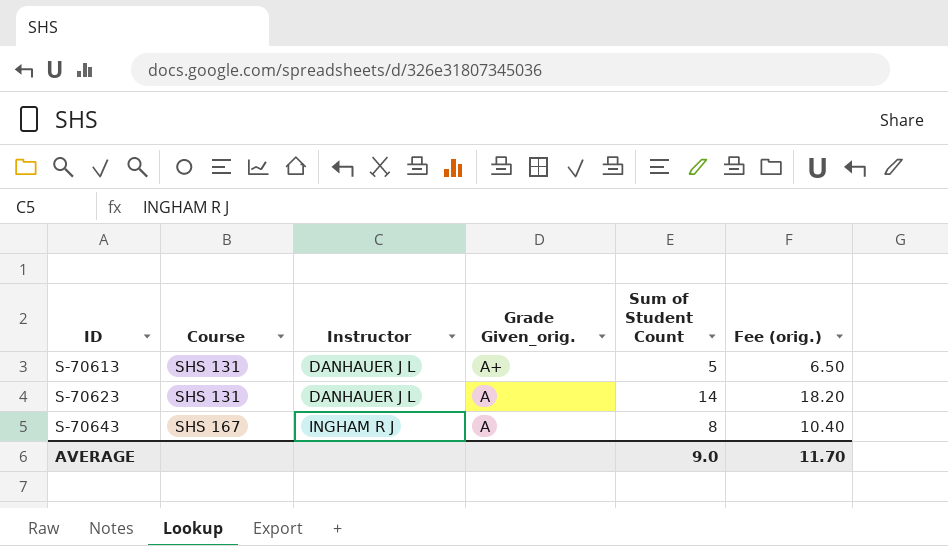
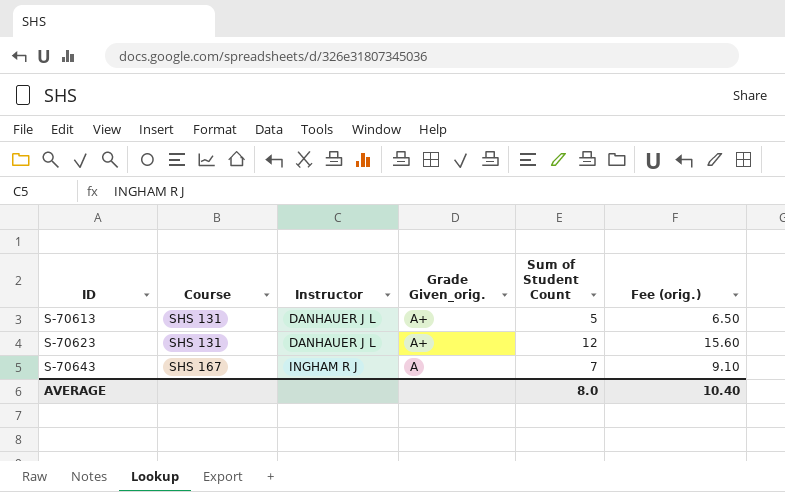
S-70623 | Grade Given_orig.: A -> A+
S-70623 | Sum of Student Count: 14 -> 12
S-70623 | Fee (orig.): 18.20 -> 15.60
S-70643 | Sum of Student Count: 8 -> 7
S-70643 | Fee (orig.): 10.40 -> 9.10
AVERAGE | Sum of Student Count: 9.0 -> 8.0
AVERAGE | Fee (orig.): 11.70 -> 10.40

